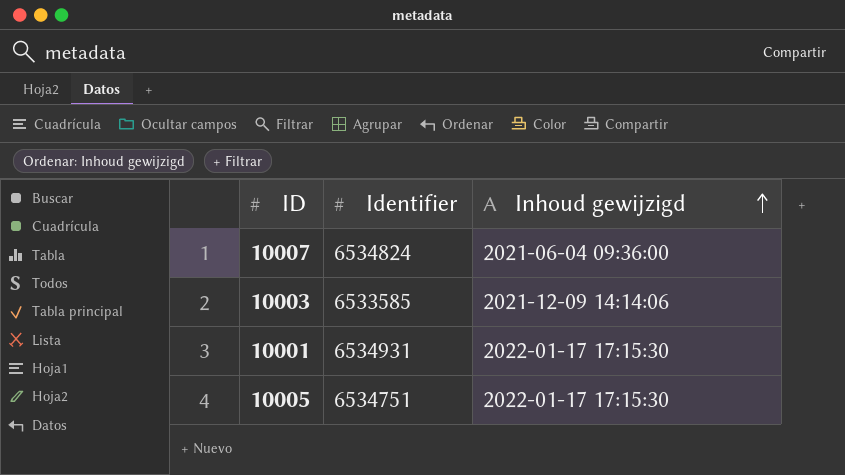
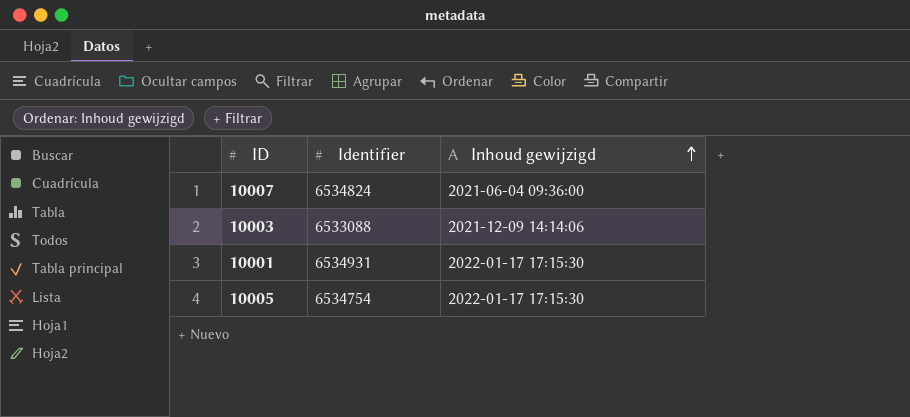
10003 | Identifier: 6533585 -> 6533088
10005 | Identifier: 6534751 -> 6534754

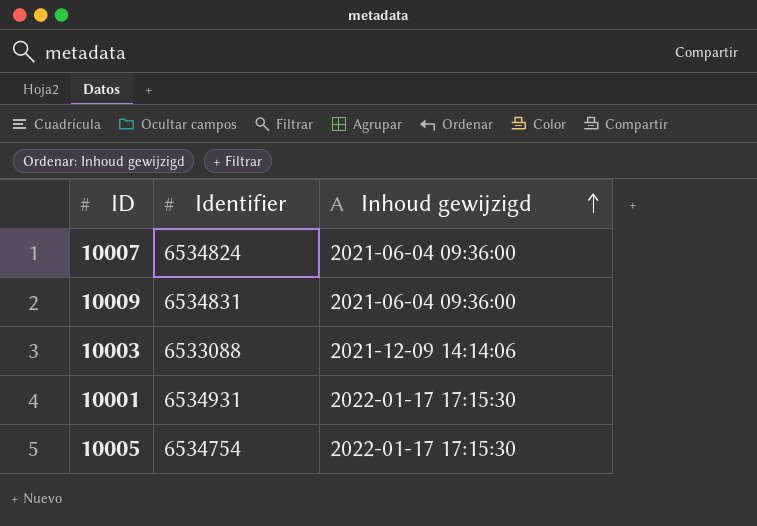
row 10009: none -> 6534831 | 2021-06-04 09:36:00

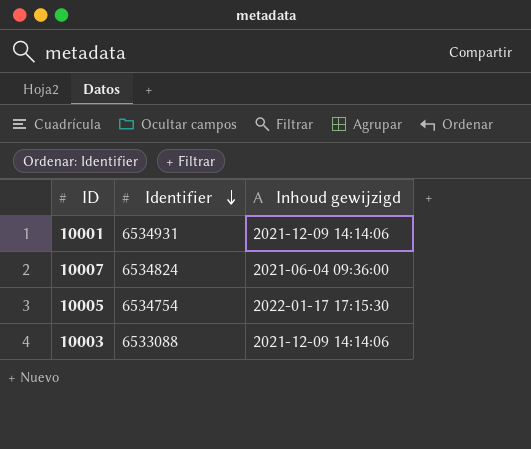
row order: Inhoud gewijzigd ascending -> Identifier descending
row 10009: 6534831 | 2021-06-04 09:36:00 -> none
10001 | Inhoud gewijzigd: 2022-01-17 17:15:30 -> 2021-12-09 14:14:06

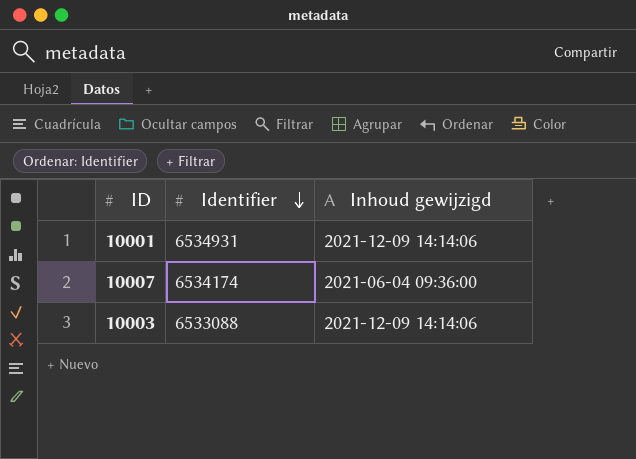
row 10005: 6534754 | 2022-01-17 17:15:30 -> none
10007 | Identifier: 6534824 -> 6534174

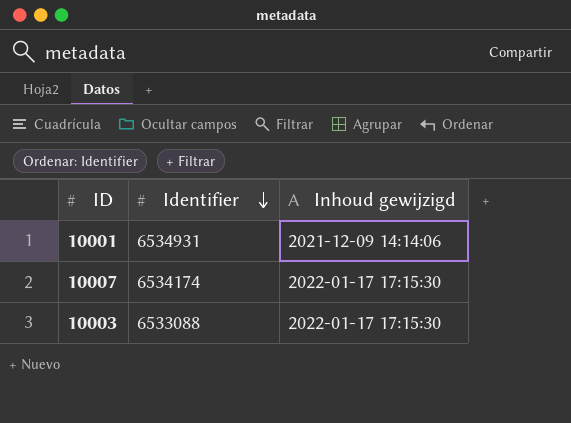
10007 | Inhoud gewijzigd: 2021-06-04 09:36:00 -> 2022-01-17 17:15:30
10003 | Inhoud gewijzigd: 2021-12-09 14:14:06 -> 2022-01-17 17:15:30

